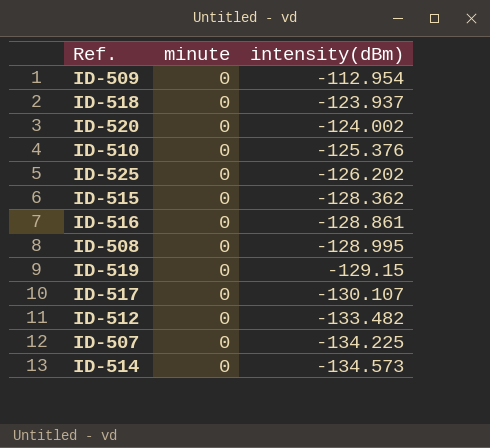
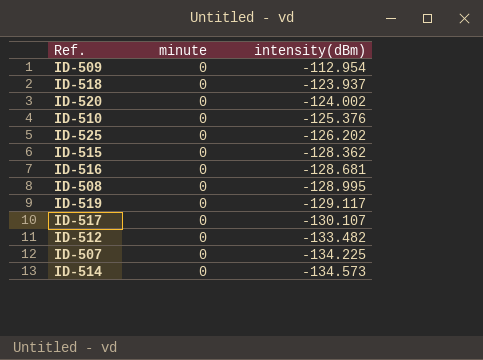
ID-516 | intensity(dBm): -128.861 -> -128.681
ID-519 | intensity(dBm): -129.15 -> -129.117

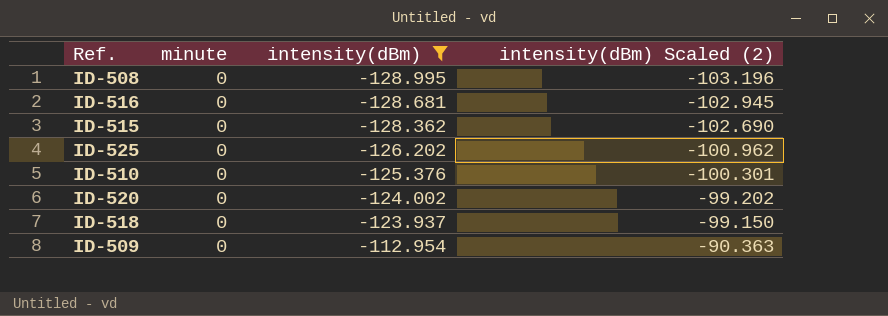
filter: none -> intensity(dBm) >= -128.995
row order: intensity(dBm) descending -> intensity(dBm) ascending
column intensity(dBm) Scaled (2) | formula: none -> [intensity(dBm)] * 0.8

